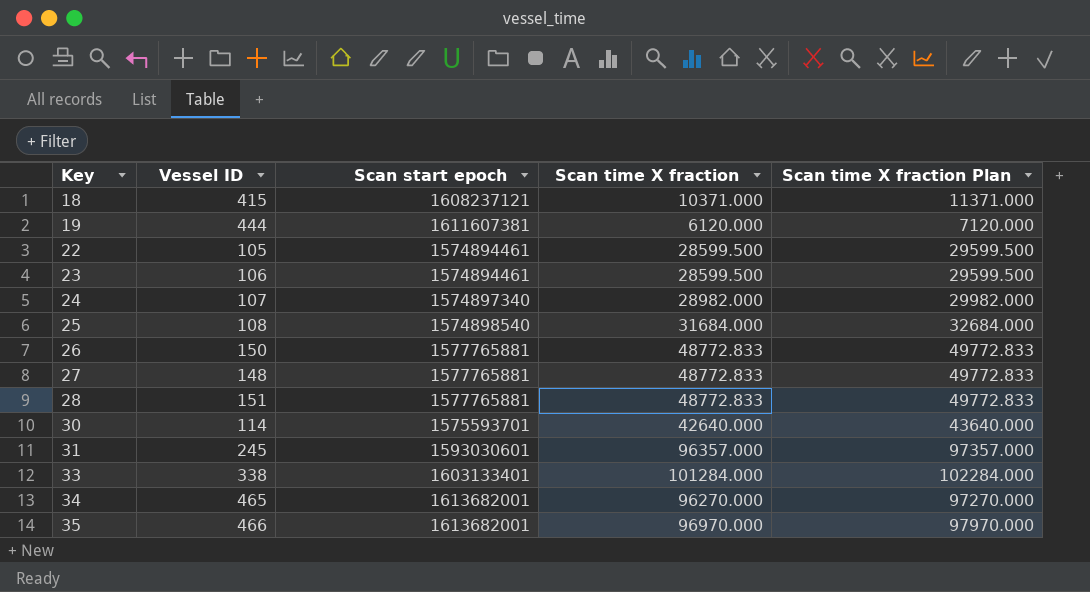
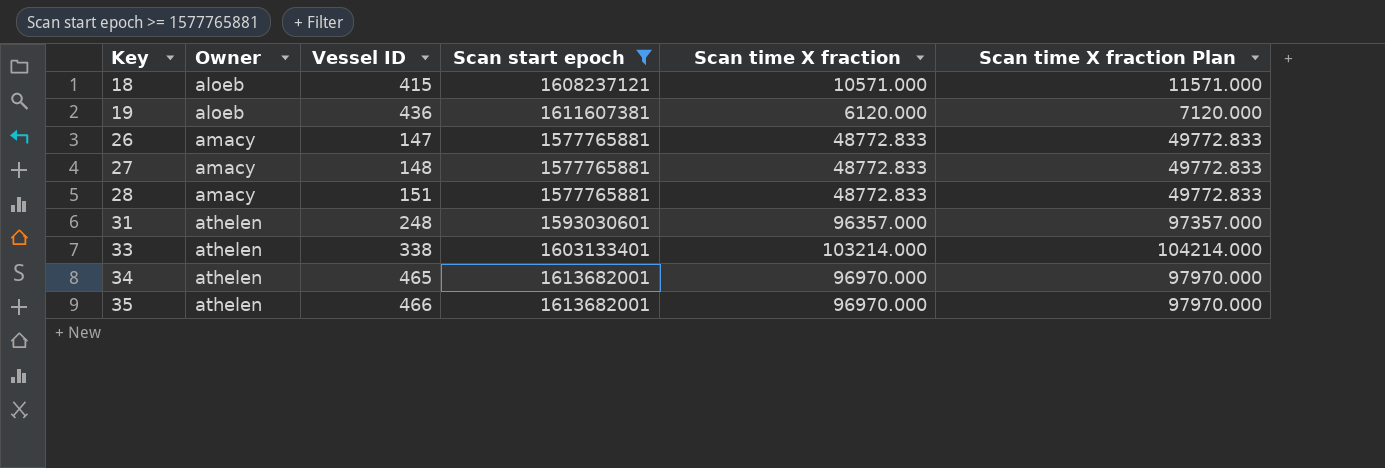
filter: none -> Scan start epoch >= 1577765881
column Owner | position: none -> 2
18 | Scan time X fraction: 10371.000 -> 10571.000
18 | Scan time X fraction Plan: 11371.000 -> 11571.000
19 | Vessel ID: 444 -> 436
26 | Vessel ID: 150 -> 147
31 | Vessel ID: 245 -> 248
33 | Scan time X fraction: 101284.000 -> 103214.000
33 | Scan time X fraction Plan: 102284.000 -> 104214.000
34 | Scan time X fraction: 96270.000 -> 96970.000
34 | Scan time X fraction Plan: 97270.000 -> 97970.000

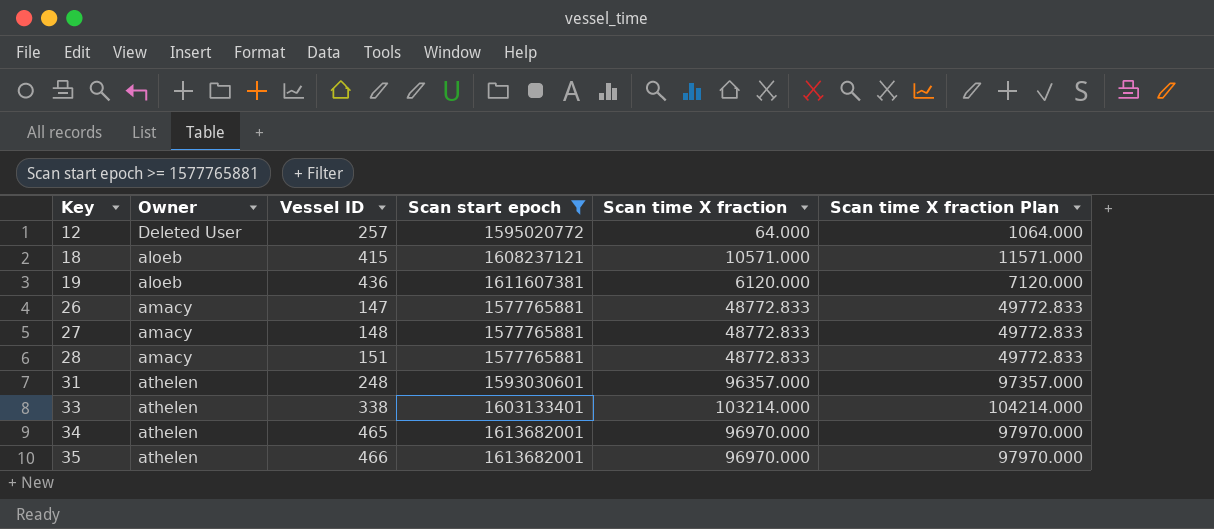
row 12: none -> Deleted User | 257 | 1595020772 | 64.000 | 1064.000

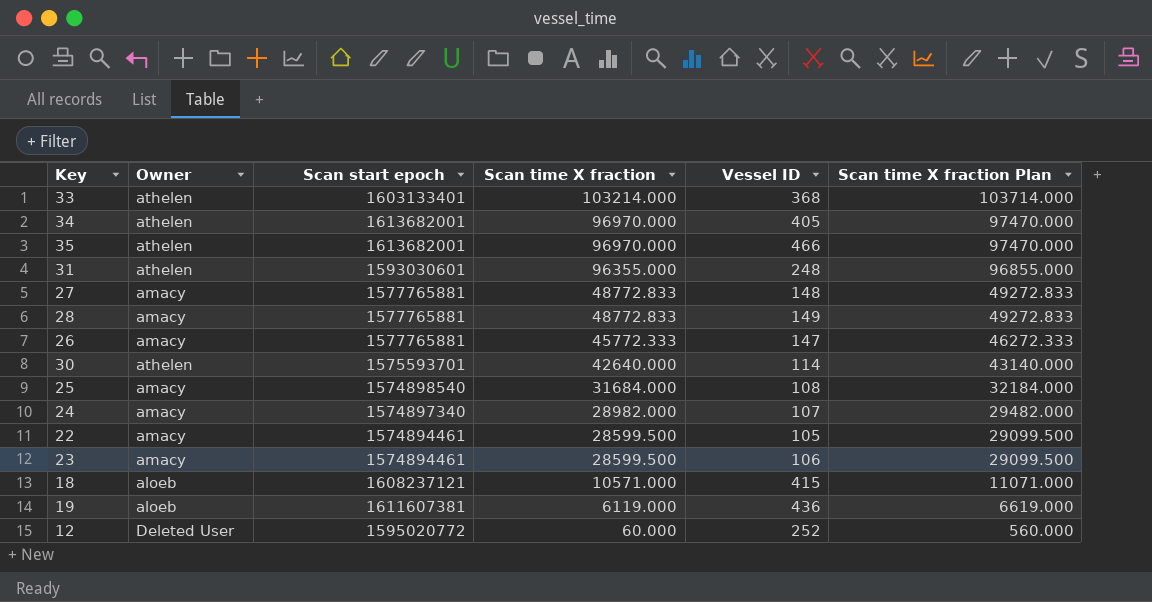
filter: Scan start epoch >= 1577765881 -> none
row order: Key ascending -> Scan time X fraction descending
column Vessel ID | position: 3 -> 5
column Scan time X fraction Plan | formula: [Scan time X fraction] + 1000 -> [Scan time X fraction] + 500
33 | Vessel ID: 338 -> 368
34 | Vessel ID: 465 -> 405
31 | Scan time X fraction: 96357.000 -> 96355.000
28 | Vessel ID: 151 -> 149
26 | Scan time X fraction: 48772.833 -> 45772.333
19 | Scan time X fraction: 6120.000 -> 6119.000
12 | Scan time X fraction: 64.000 -> 60.000
12 | Vessel ID: 257 -> 252

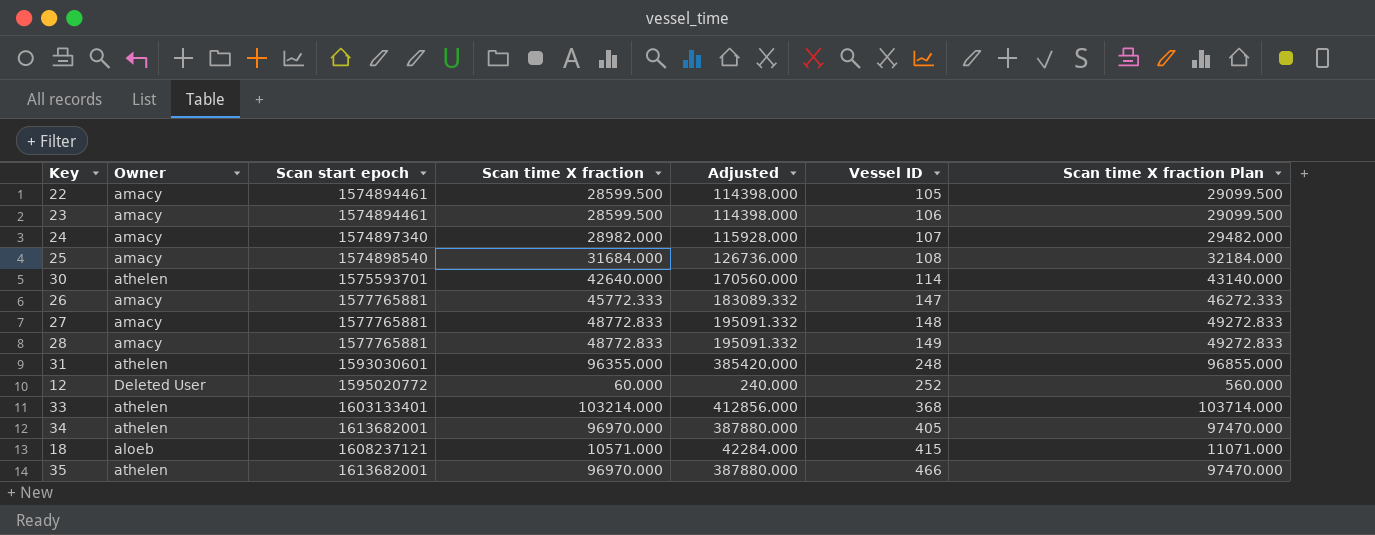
row order: Scan time X fraction descending -> Vessel ID ascending
column Adjusted | formula: none -> [Scan time X fraction] * 4
row 19: aloeb | 1611607381 | 6119.000 | 436 | 6619.000 -> none

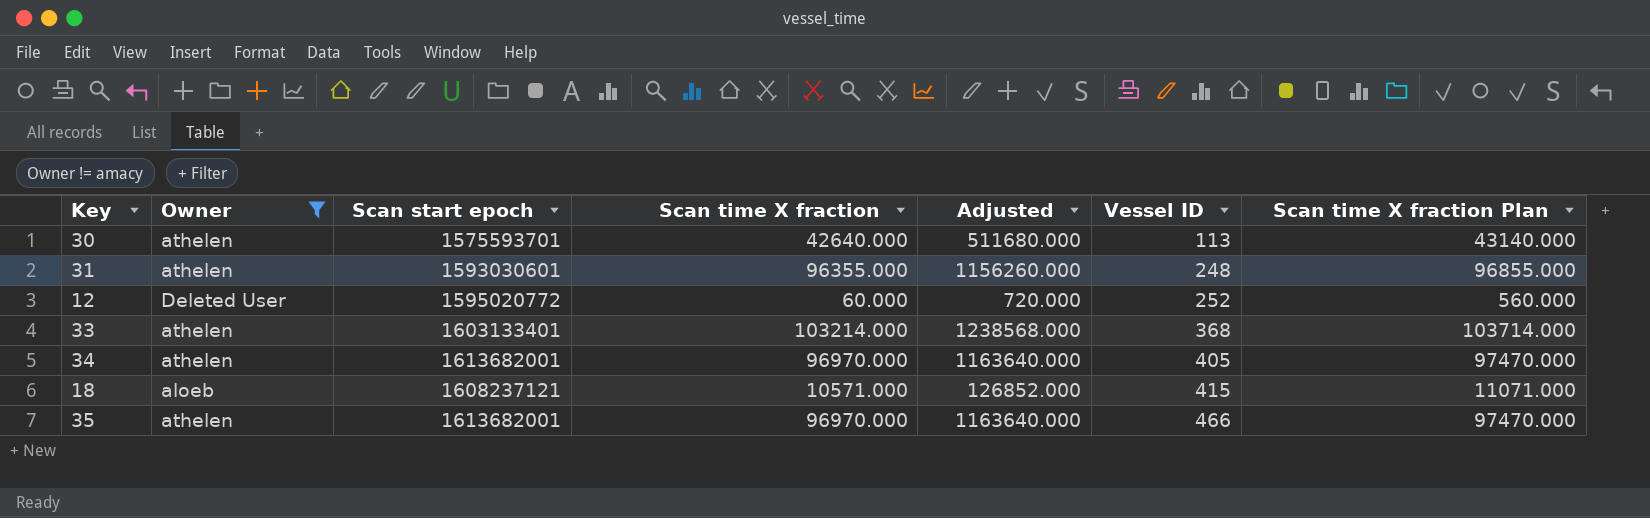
filter: none -> Owner != amacy
column Adjusted | formula: [Scan time X fraction] * 4 -> [Scan time X fraction] * 12
30 | Vessel ID: 114 -> 113

